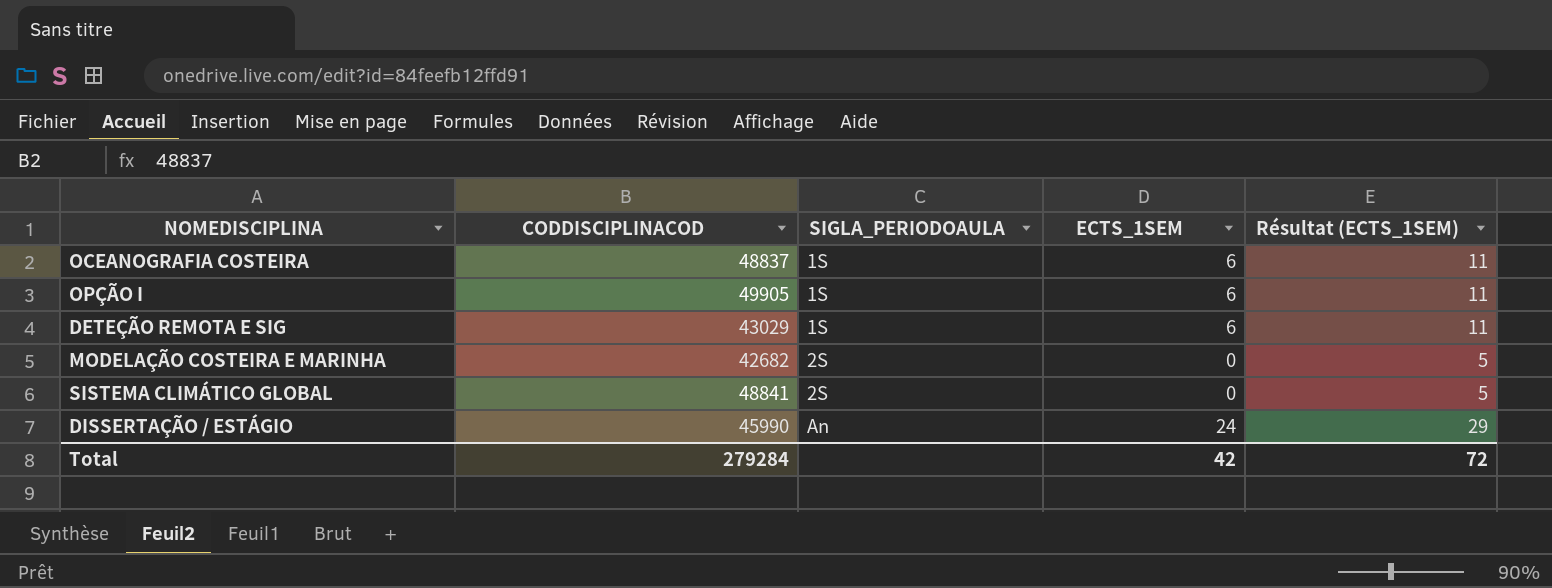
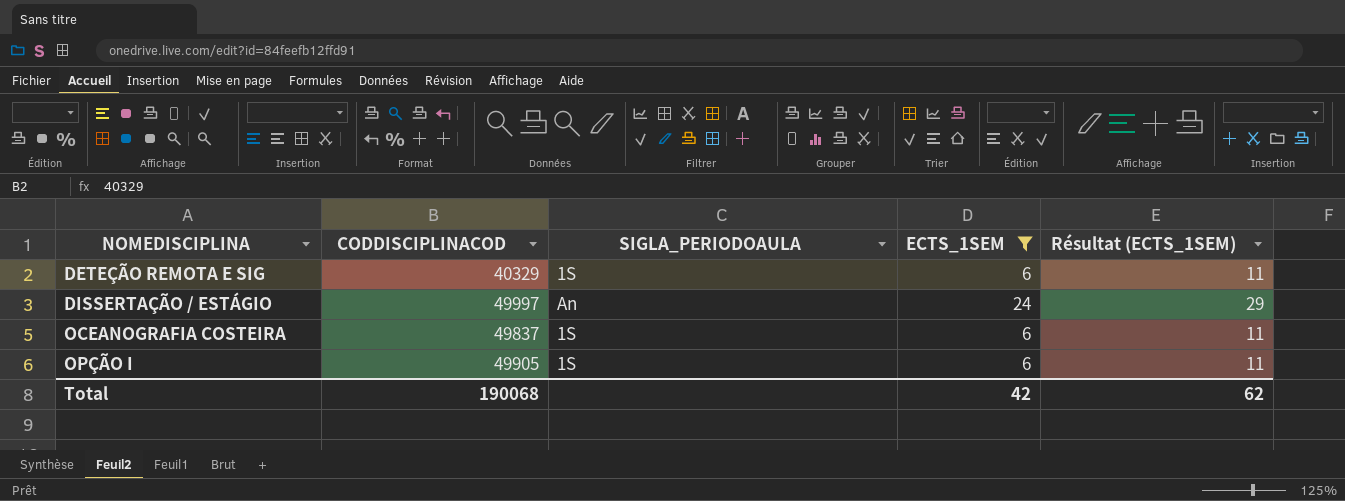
filter: none -> ECTS_1SEM != 0
row order: SIGLA_PERIODOAULA ascending -> NOMEDISCIPLINA ascending
DETEÇÃO REMOTA E SIG | CODDISCIPLINACOD: 43029 -> 40329
DISSERTAÇÃO / ESTÁGIO | CODDISCIPLINACOD: 45990 -> 49997
OCEANOGRAFIA COSTEIRA | CODDISCIPLINACOD: 48837 -> 49837
Total | CODDISCIPLINACOD: 279284 -> 190068
Total | Résultat (ECTS_1SEM): 72 -> 62

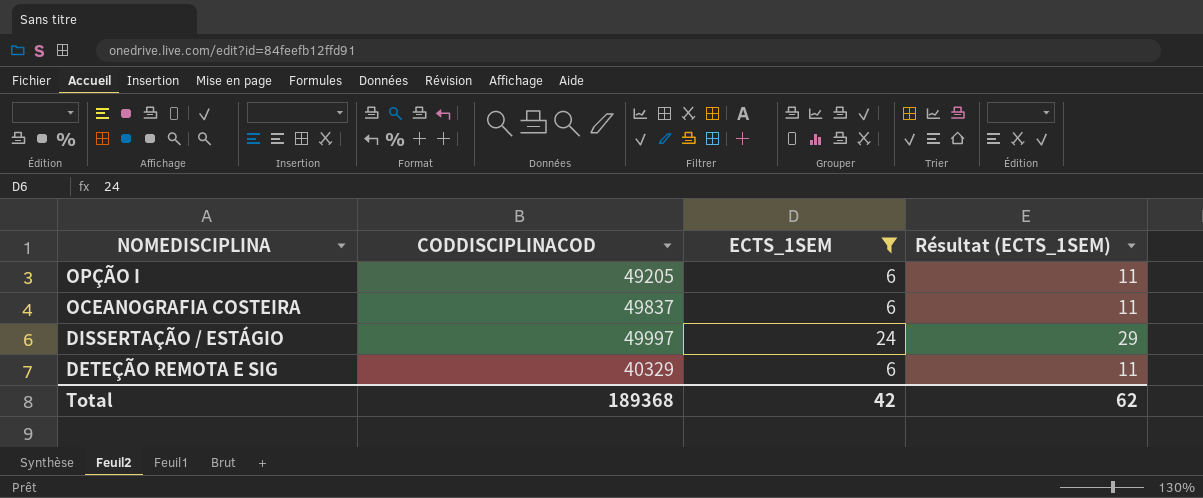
row order: NOMEDISCIPLINA ascending -> NOMEDISCIPLINA descending
column SIGLA_PERIODOAULA | position: 3 -> none
OPÇÃO I | CODDISCIPLINACOD: 49905 -> 49205
Total | CODDISCIPLINACOD: 190068 -> 189368

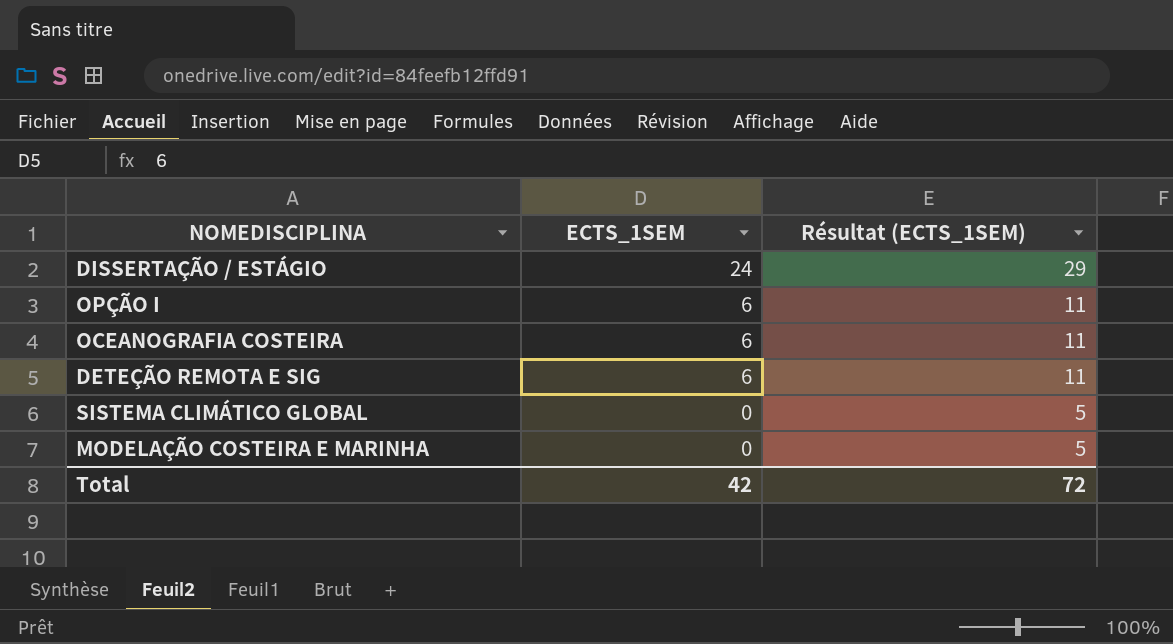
filter: ECTS_1SEM != 0 -> none
row order: NOMEDISCIPLINA descending -> ECTS_1SEM descending
column CODDISCIPLINACOD | position: 2 -> none
Total | Résultat (ECTS_1SEM): 62 -> 72

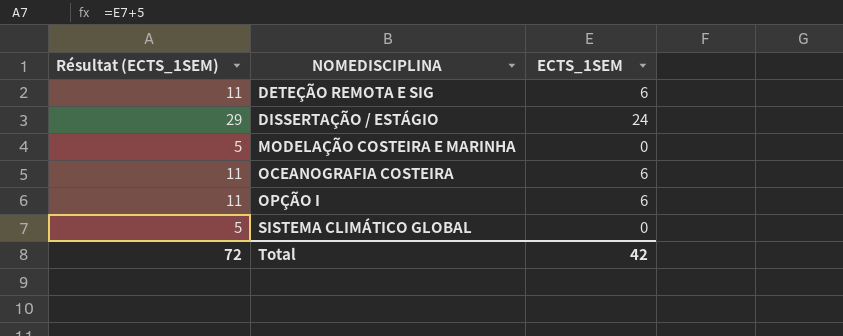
row order: ECTS_1SEM descending -> NOMEDISCIPLINA ascending
column Résultat (ECTS_1SEM) | position: 3 -> 1

